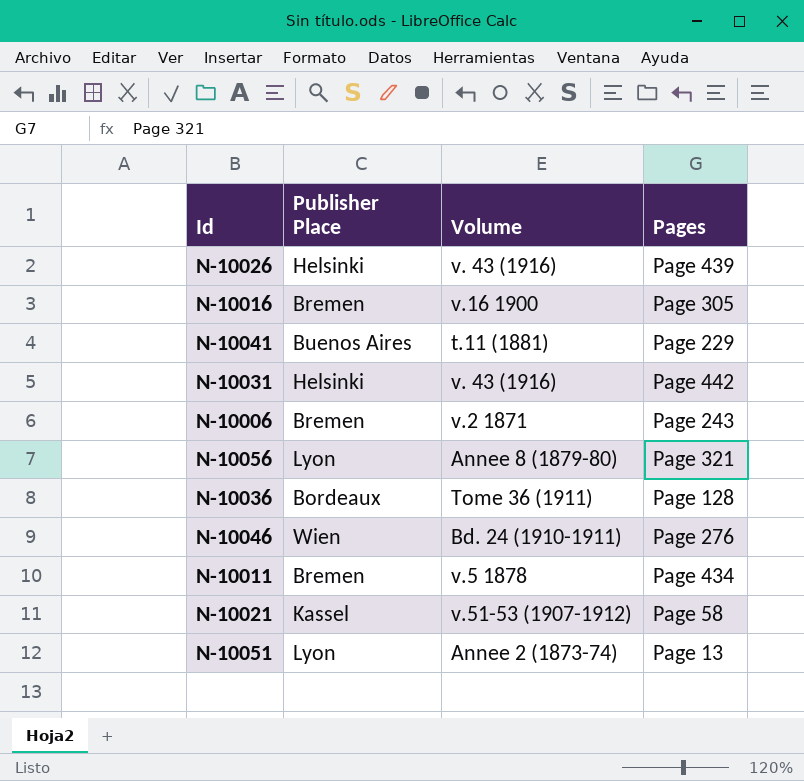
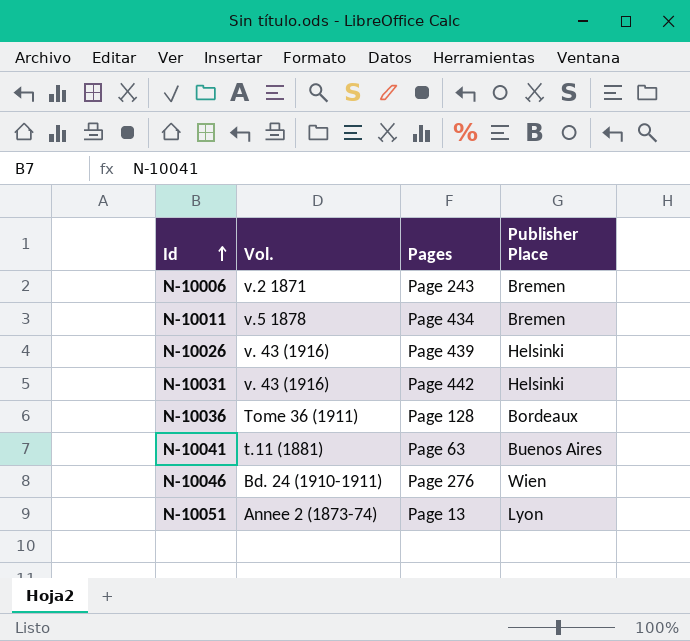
row order: none -> Id ascending
column name: Volume -> Vol.
column Publisher Place | position: 2 -> 4
row N-10016: Bremen | v.16 1900 | Page 305 -> none
row N-10056: Lyon | Annee 8 (1879-80) | Page 321 -> none
row N-10021: Kassel | v.51-53 (1907-1912) | Page 58 -> none
N-10041 | Pages: Page 229 -> Page 63

